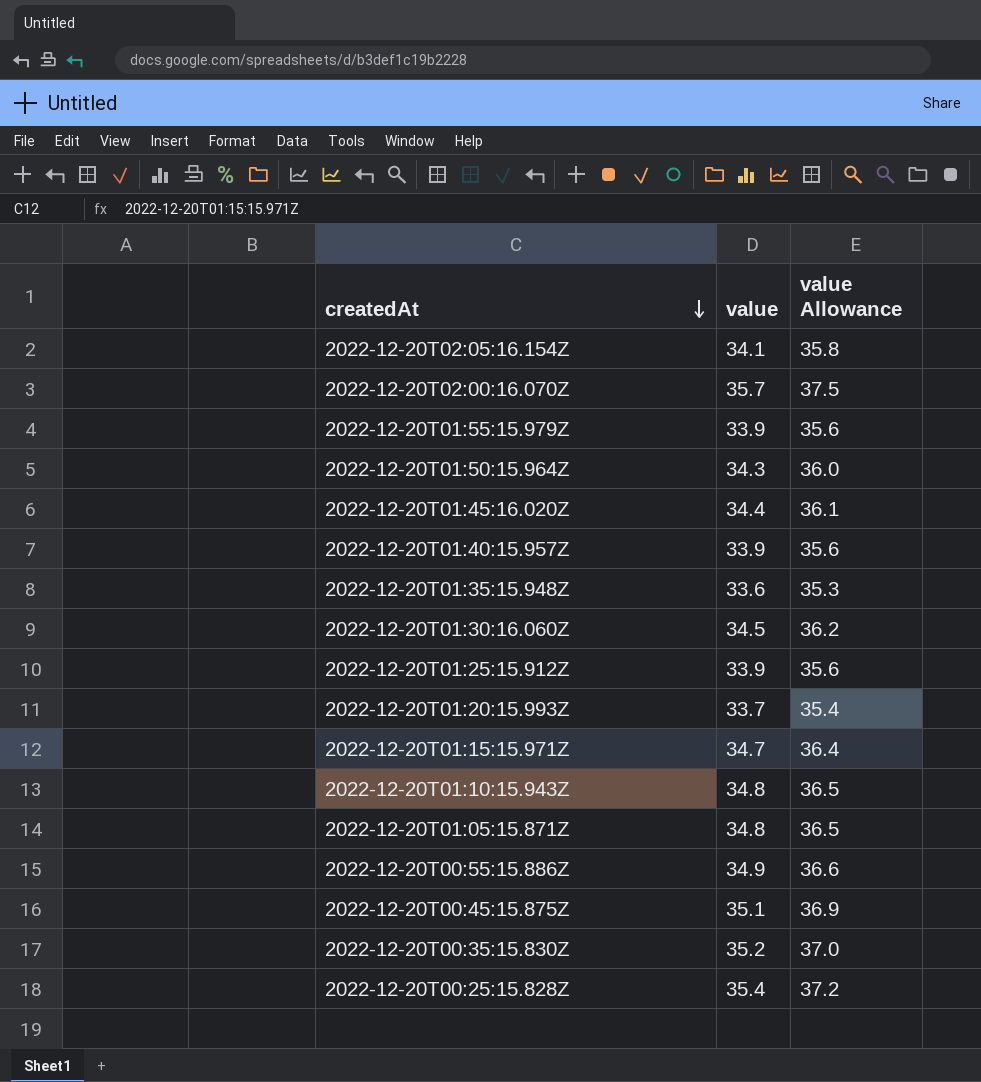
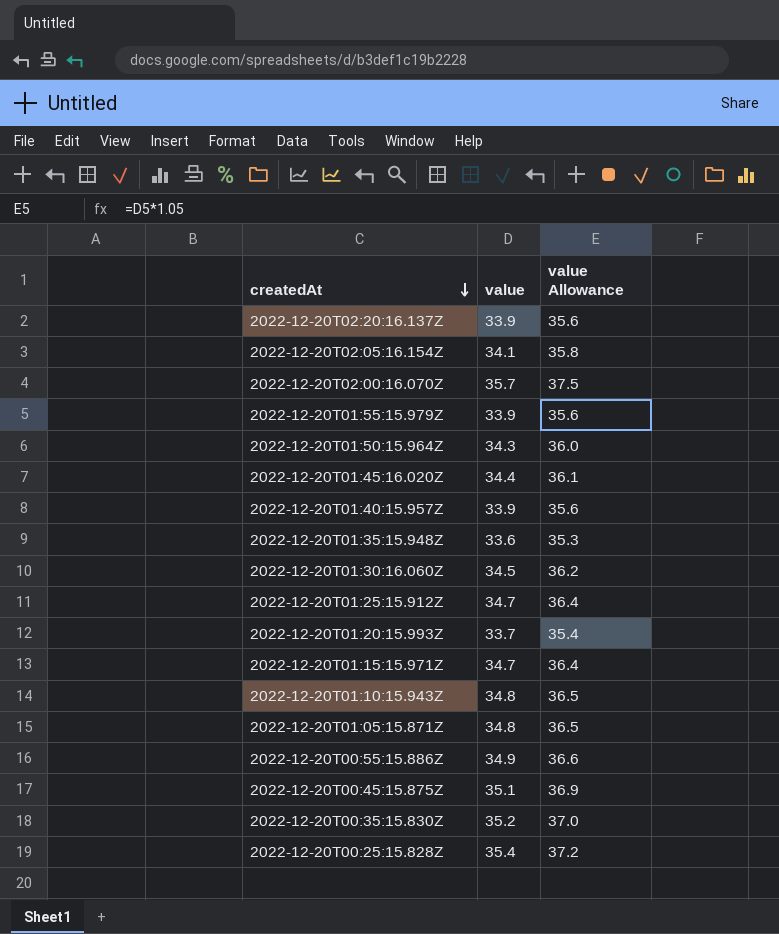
row 2022-12-20T02:20:16.137Z: none -> 33.9 | 35.6
2022-12-20T01:25:15.912Z | value: 33.9 -> 34.7
2022-12-20T01:25:15.912Z | value Allowance: 35.6 -> 36.4

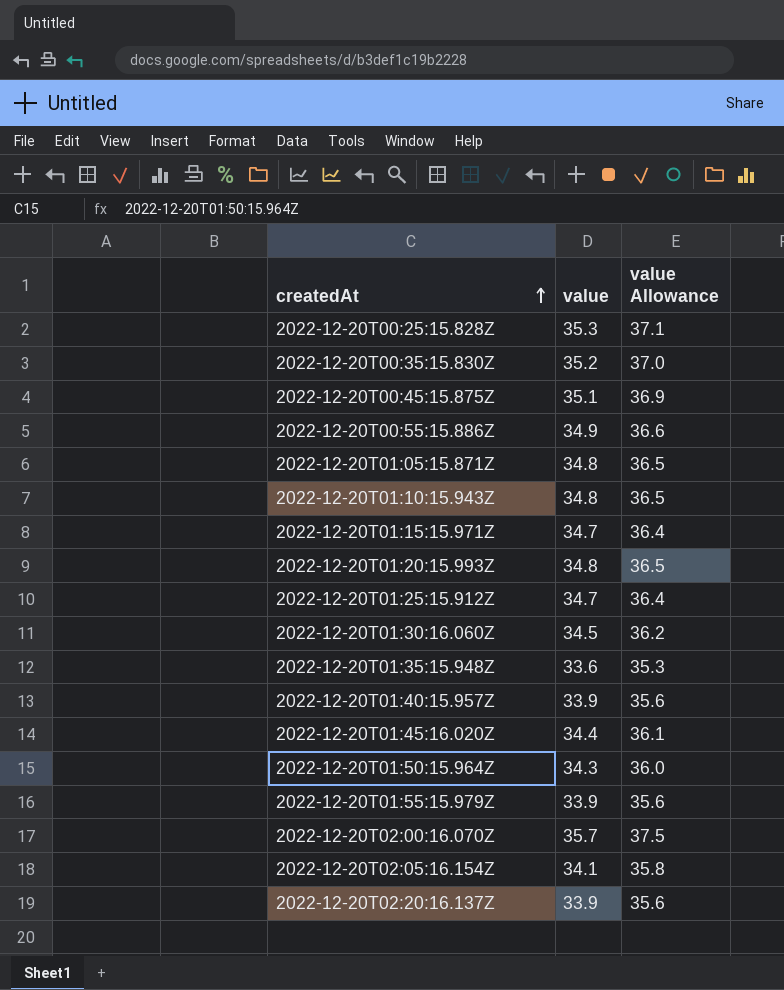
row order: createdAt descending -> createdAt ascending
2022-12-20T00:25:15.828Z | value: 35.4 -> 35.3
2022-12-20T00:25:15.828Z | value Allowance: 37.2 -> 37.1
2022-12-20T01:20:15.993Z | value: 33.7 -> 34.8
2022-12-20T01:20:15.993Z | value Allowance: 35.4 -> 36.5

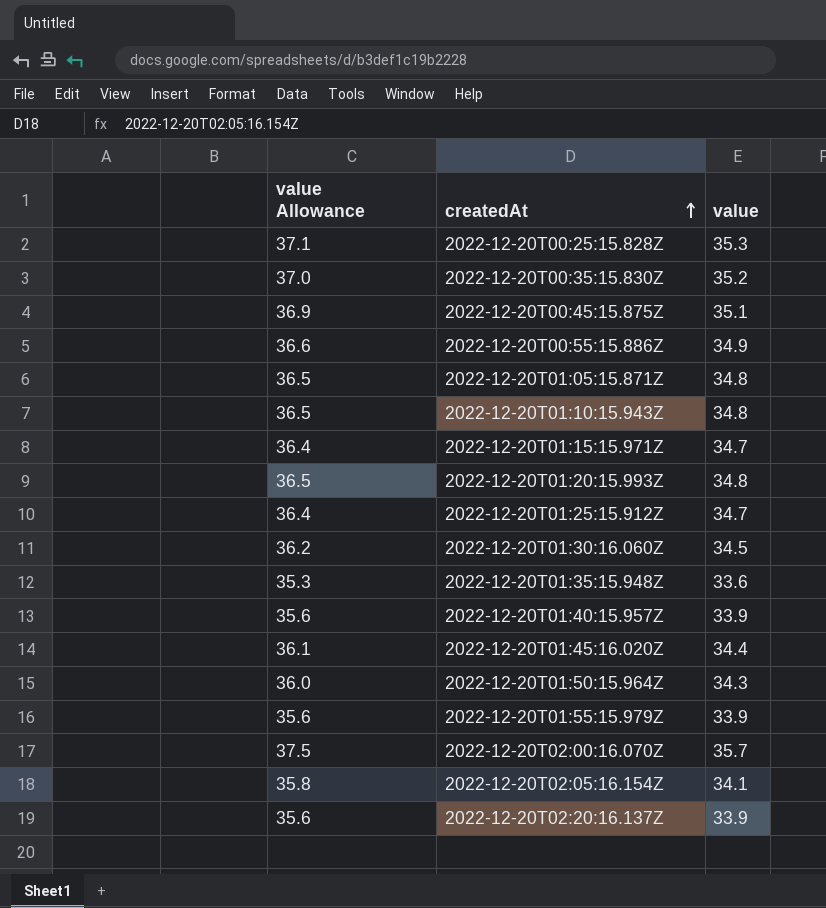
column value Allowance | position: 3 -> 1

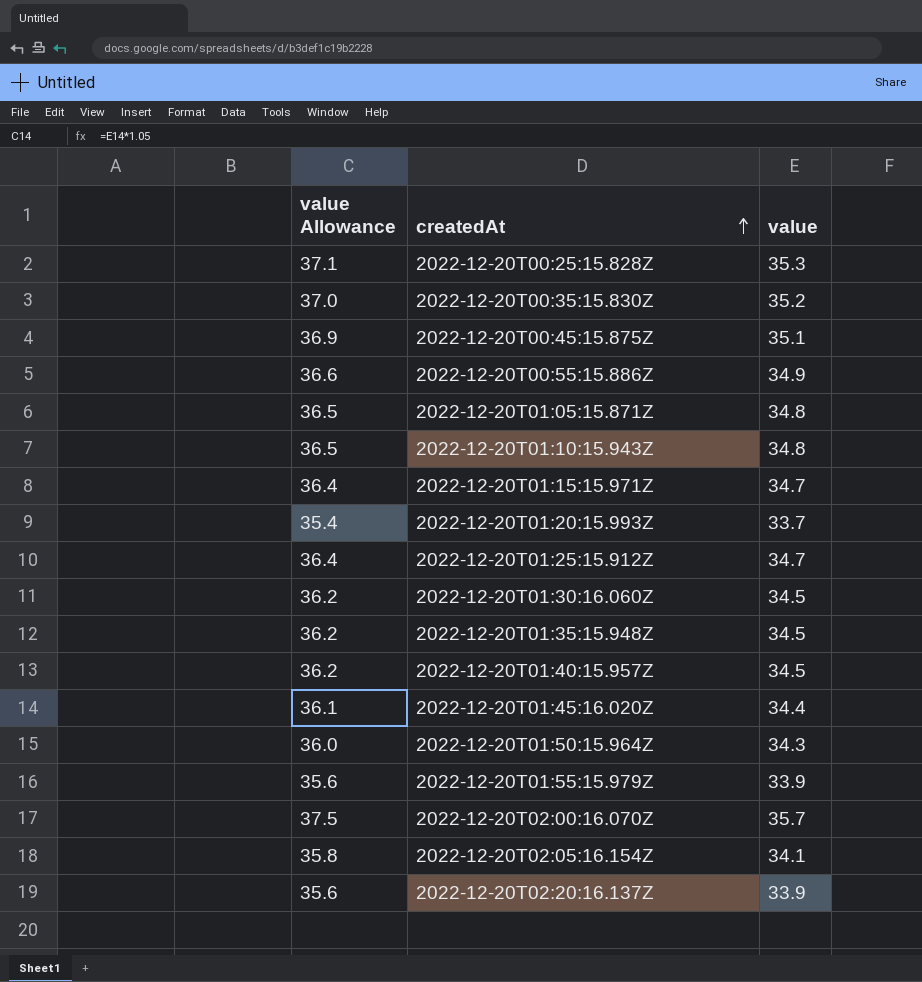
2022-12-20T01:20:15.993Z | value Allowance: 36.5 -> 35.4
2022-12-20T01:20:15.993Z | value: 34.8 -> 33.7
2022-12-20T01:35:15.948Z | value Allowance: 35.3 -> 36.2
2022-12-20T01:35:15.948Z | value: 33.6 -> 34.5
2022-12-20T01:40:15.957Z | value Allowance: 35.6 -> 36.2
2022-12-20T01:40:15.957Z | value: 33.9 -> 34.5

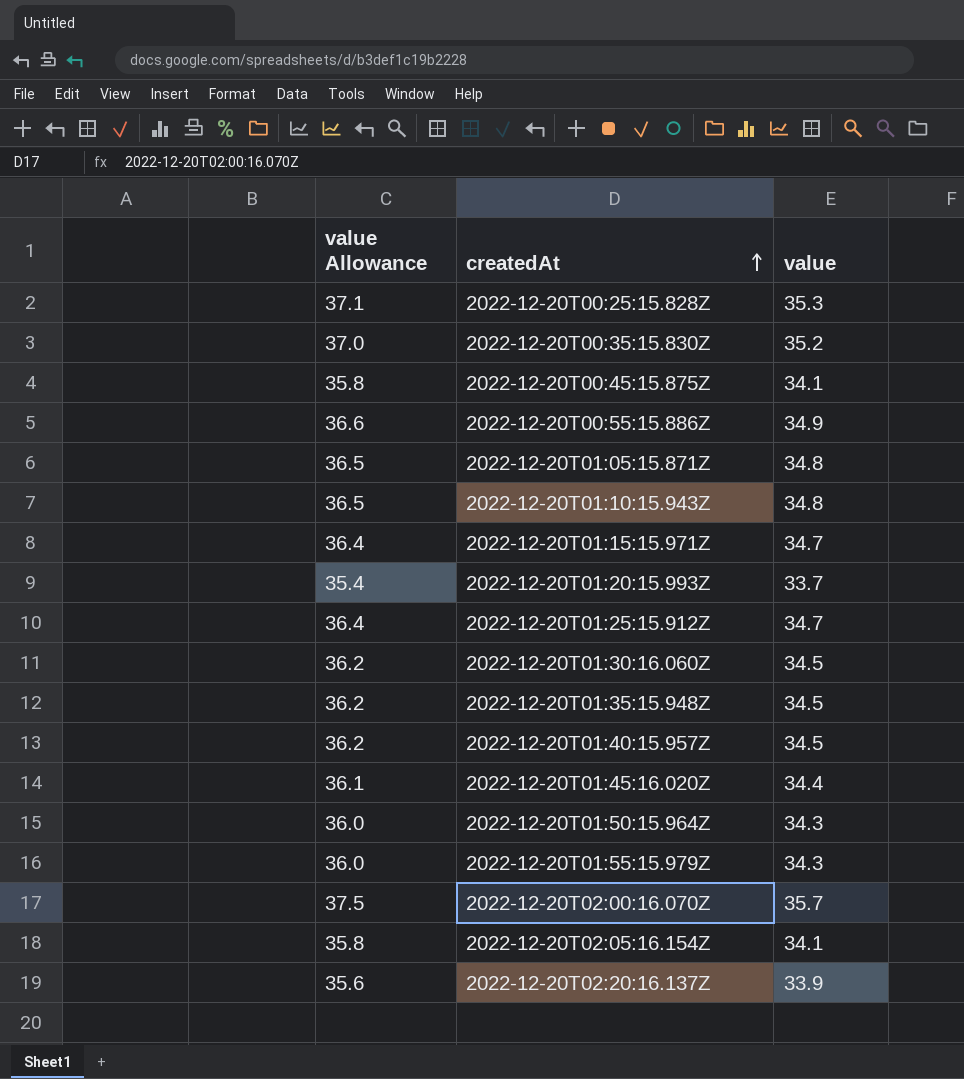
2022-12-20T00:45:15.875Z | value Allowance: 36.9 -> 35.8
2022-12-20T00:45:15.875Z | value: 35.1 -> 34.1
2022-12-20T01:55:15.979Z | value Allowance: 35.6 -> 36.0
2022-12-20T01:55:15.979Z | value: 33.9 -> 34.3

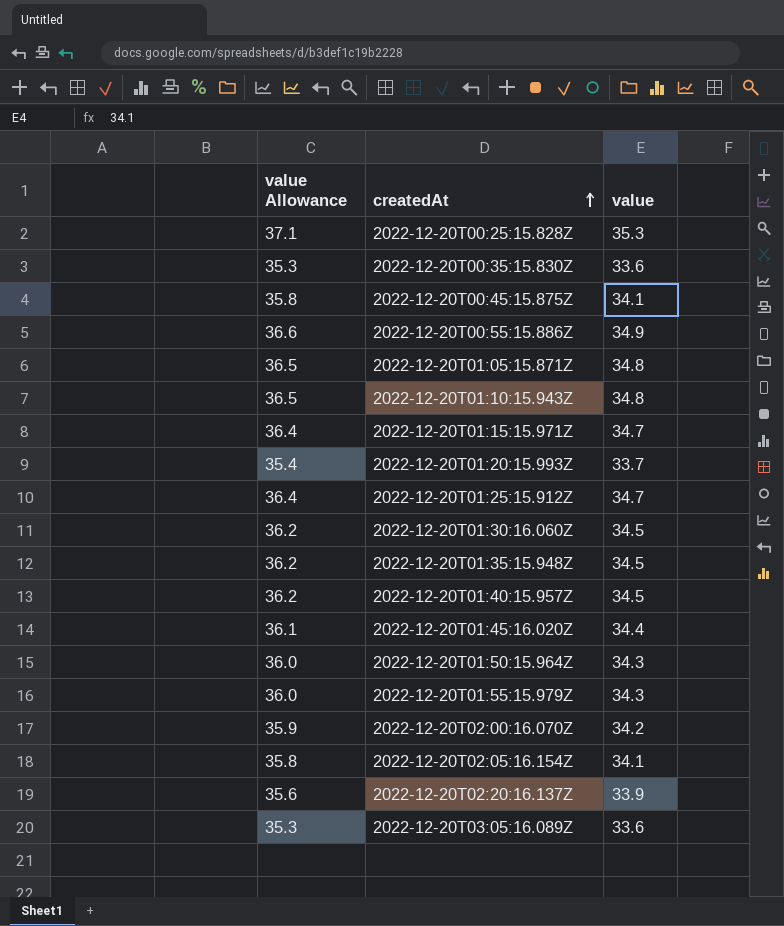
2022-12-20T00:35:15.830Z | value Allowance: 37.0 -> 35.3
2022-12-20T00:35:15.830Z | value: 35.2 -> 33.6
2022-12-20T02:00:16.070Z | value Allowance: 37.5 -> 35.9
2022-12-20T02:00:16.070Z | value: 35.7 -> 34.2
row 2022-12-20T03:05:16.089Z: none -> 35.3 | 33.6

